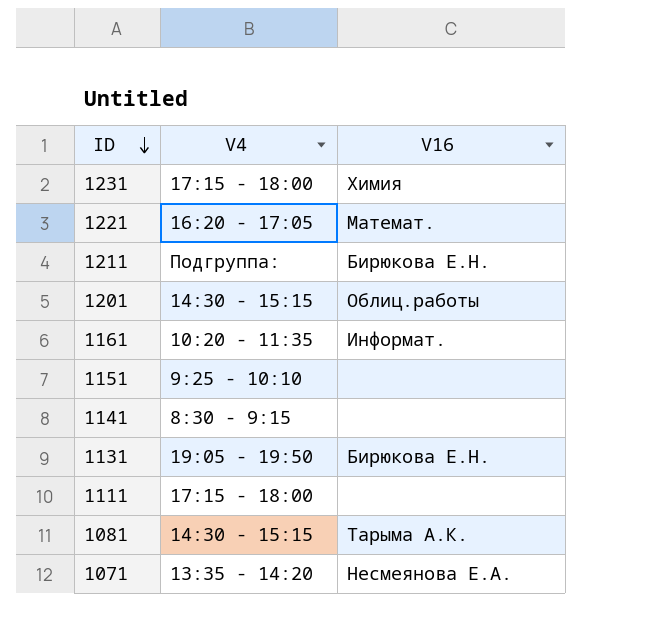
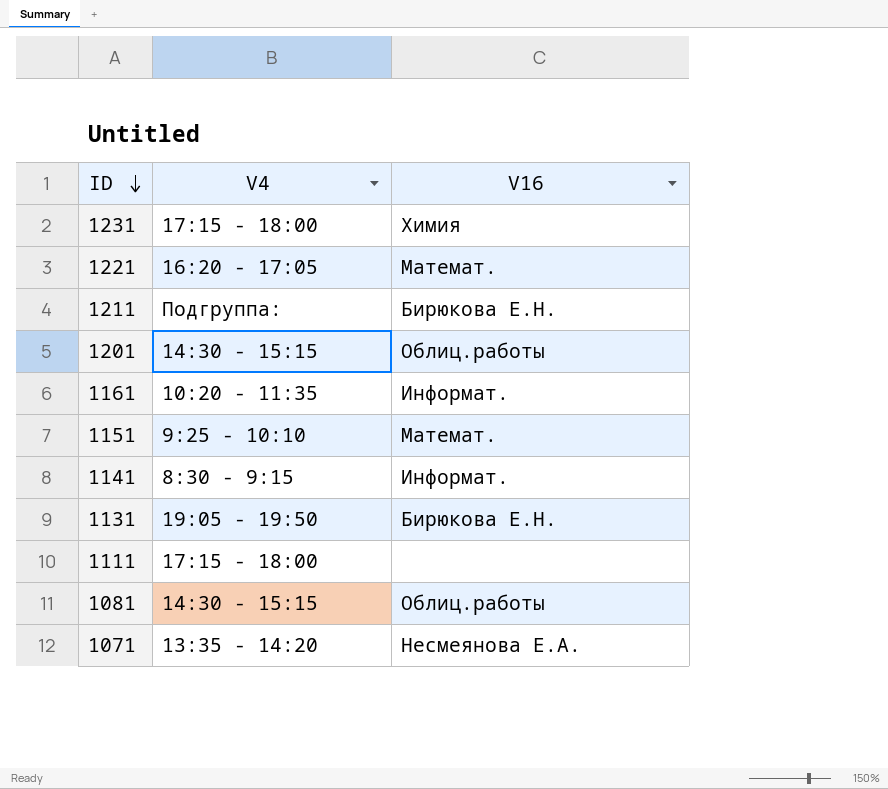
1151 | V16: none -> Математ.
1141 | V16: none -> Информат.
1081 | V16: Тарыма А.К. -> Облиц.работы

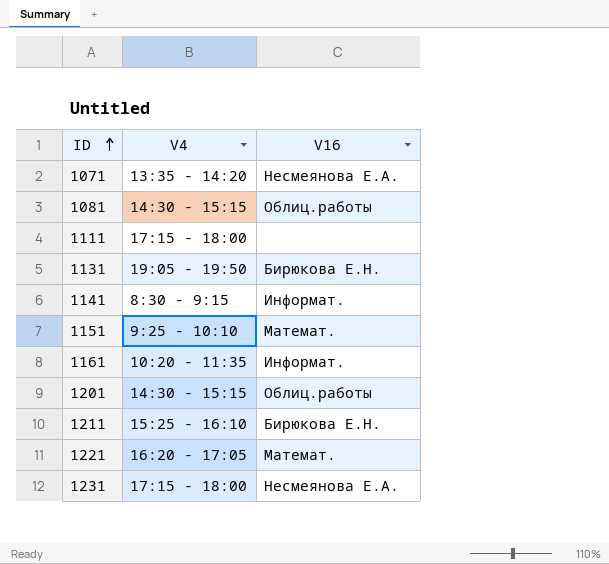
row order: ID descending -> ID ascending
1211 | V4: Подгруппа: -> 15:25 - 16:10
1231 | V16: Химия -> Несмеянова Е.А.

